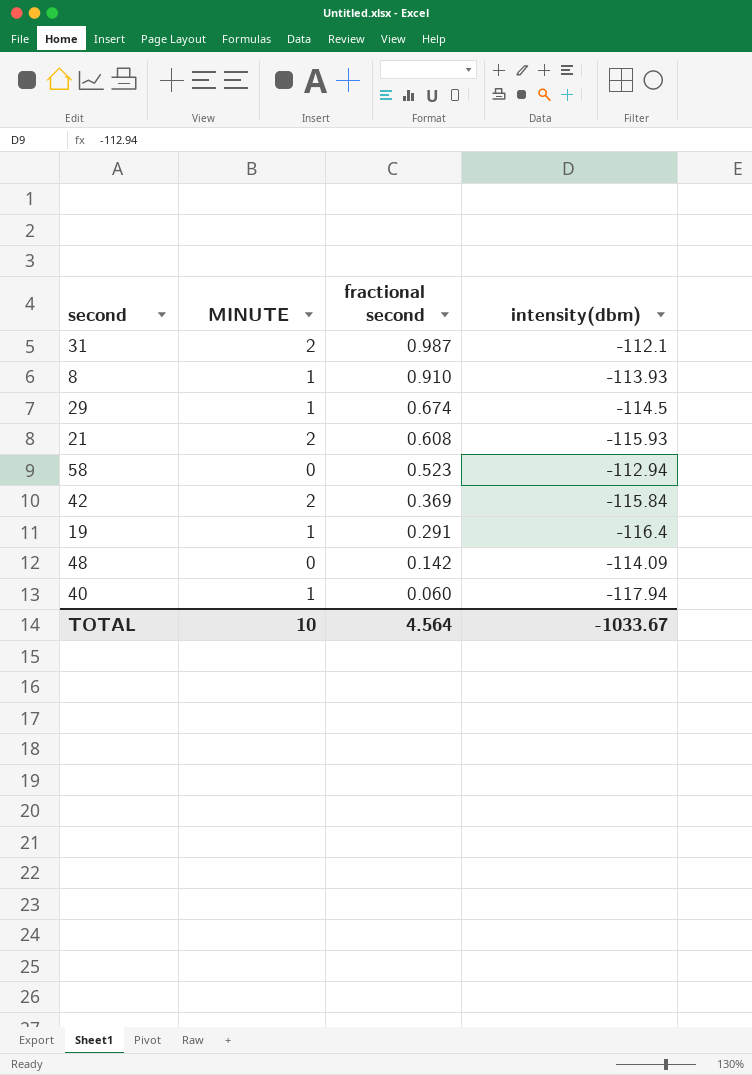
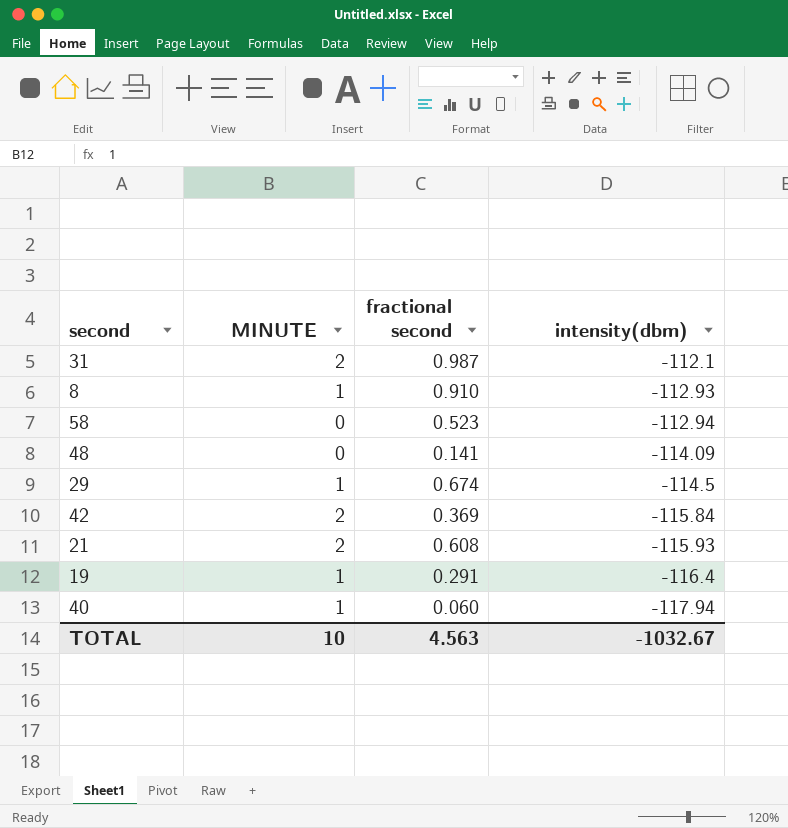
row order: fractional second descending -> intensity(dbm) descending
8 | intensity(dbm): -113.93 -> -112.93
48 | fractional second: 0.142 -> 0.141
TOTAL | fractional second: 4.564 -> 4.563
TOTAL | intensity(dbm): -1033.67 -> -1032.67

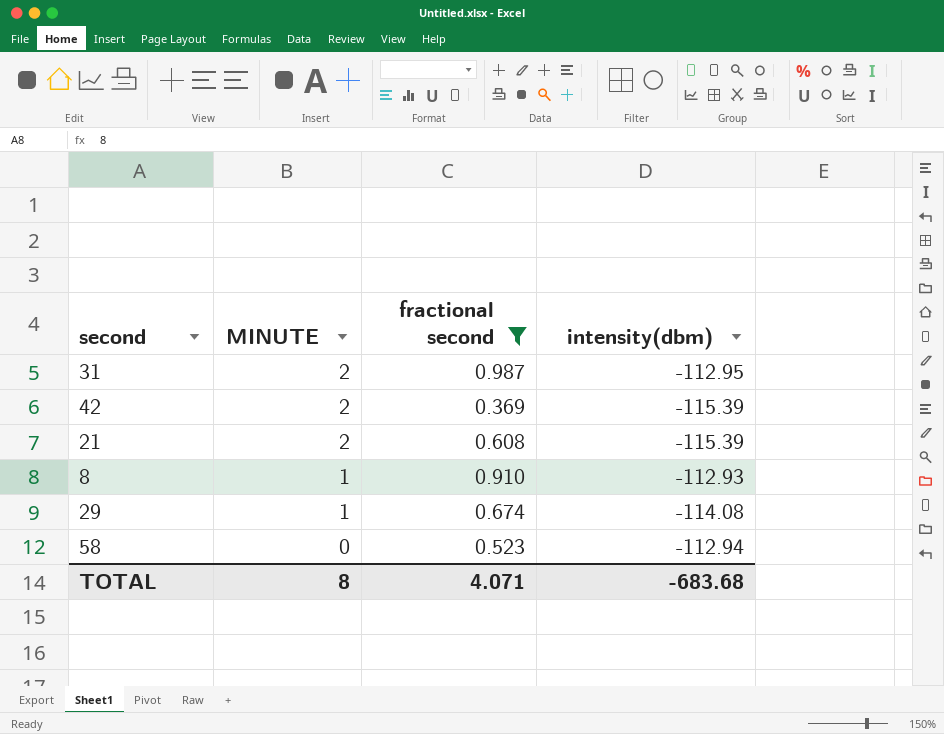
filter: none -> fractional second >= 0.369
row order: intensity(dbm) descending -> MINUTE descending
31 | intensity(dbm): -112.1 -> -112.95
42 | intensity(dbm): -115.84 -> -115.39
21 | intensity(dbm): -115.93 -> -115.39
29 | intensity(dbm): -114.5 -> -114.08
TOTAL | MINUTE: 10 -> 8
TOTAL | fractional second: 4.563 -> 4.071
TOTAL | intensity(dbm): -1032.67 -> -683.68

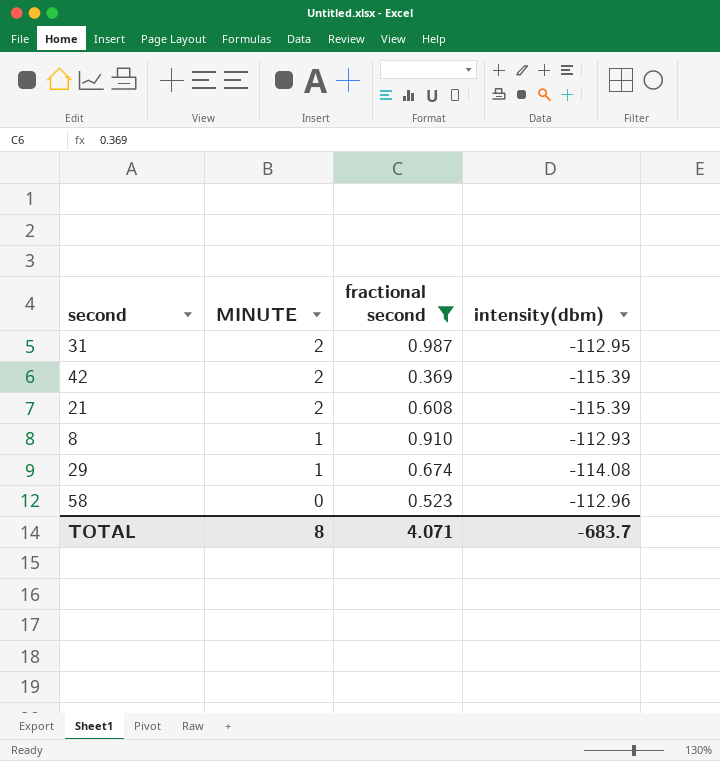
58 | intensity(dbm): -112.94 -> -112.96
TOTAL | intensity(dbm): -683.68 -> -683.7

